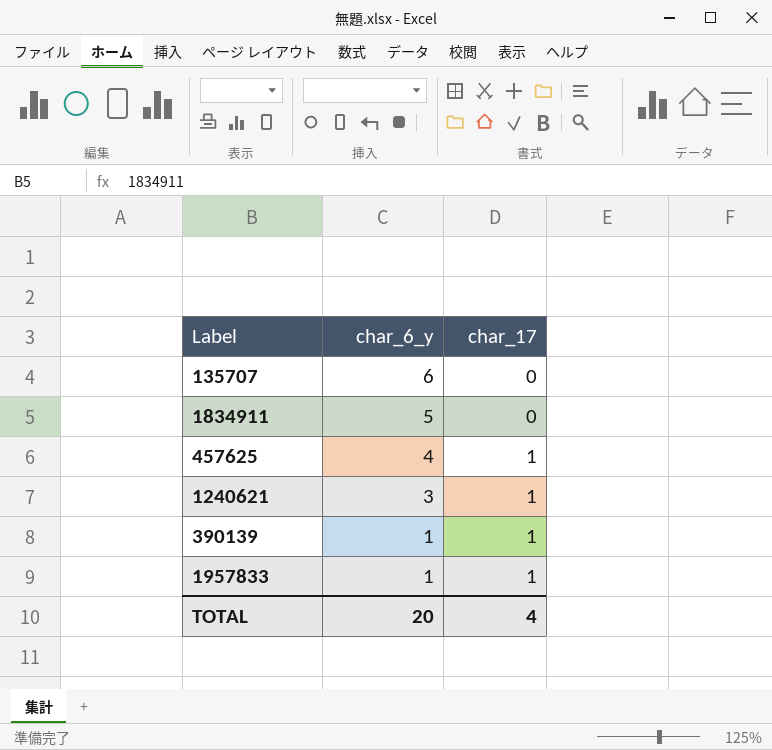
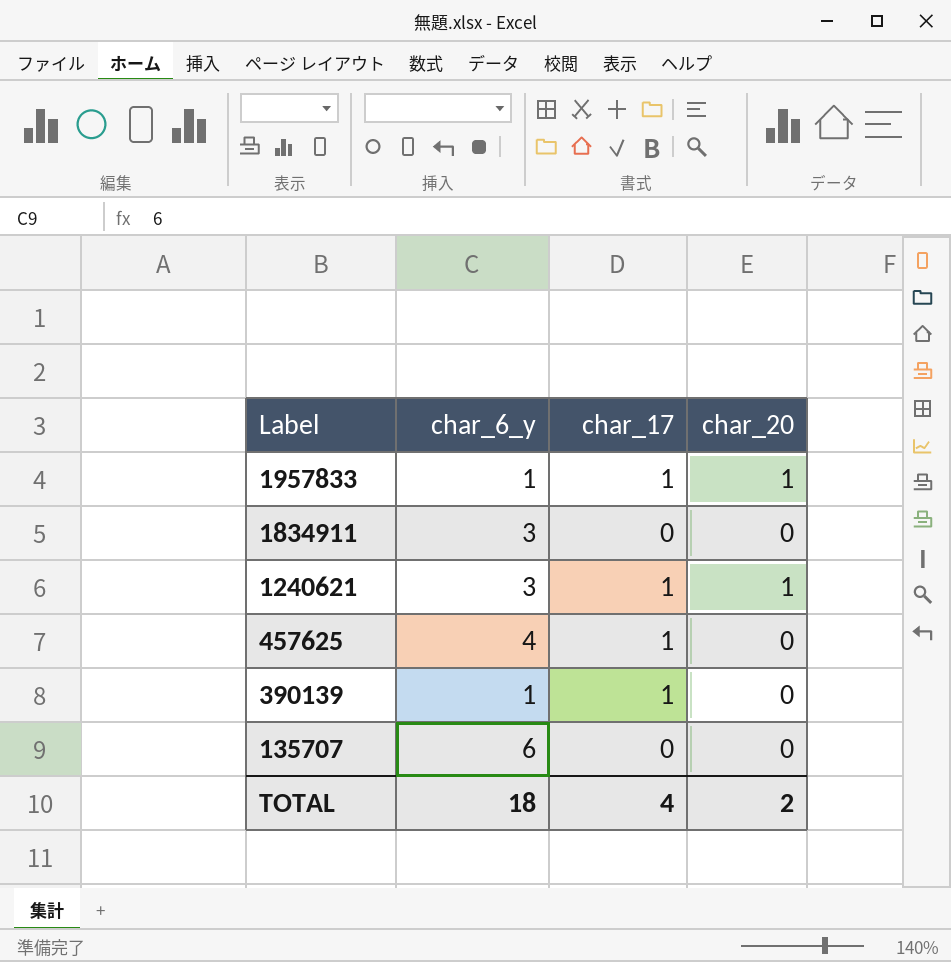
row order: char_6_y descending -> Label descending
column char_20 | position: none -> 4
1834911 | char_6_y: 5 -> 3
TOTAL | char_6_y: 20 -> 18

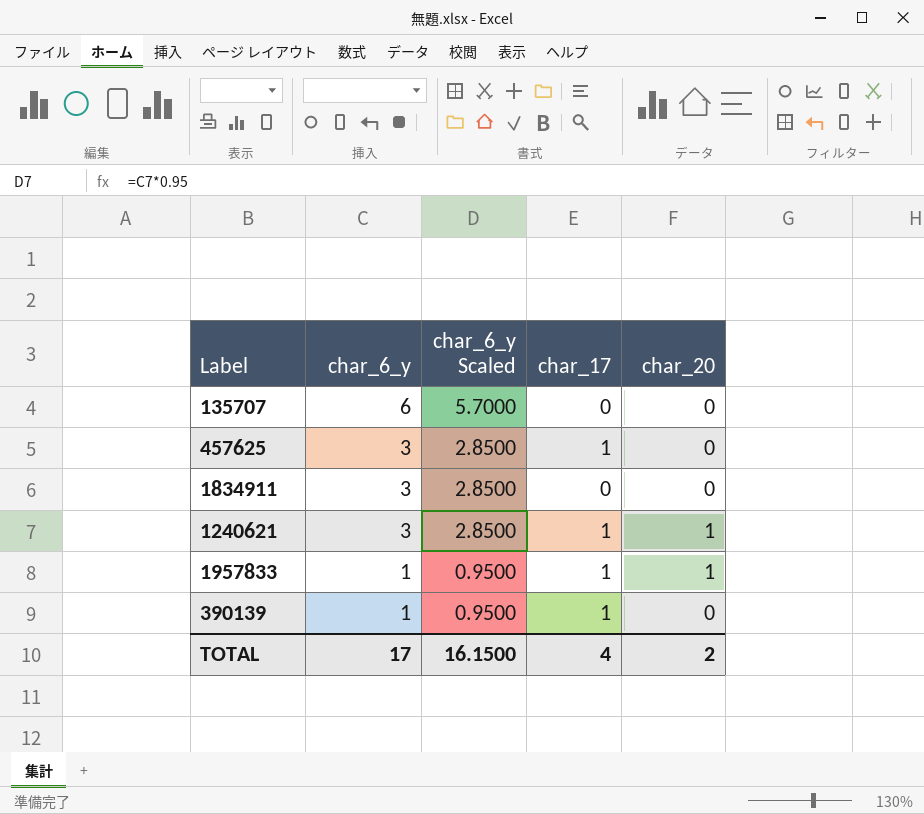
row order: Label descending -> char_6_y descending
column char_6_y Scaled | formula: none -> [char_6_y] * 0.95
457625 | char_6_y: 4 -> 3
TOTAL | char_6_y: 18 -> 17

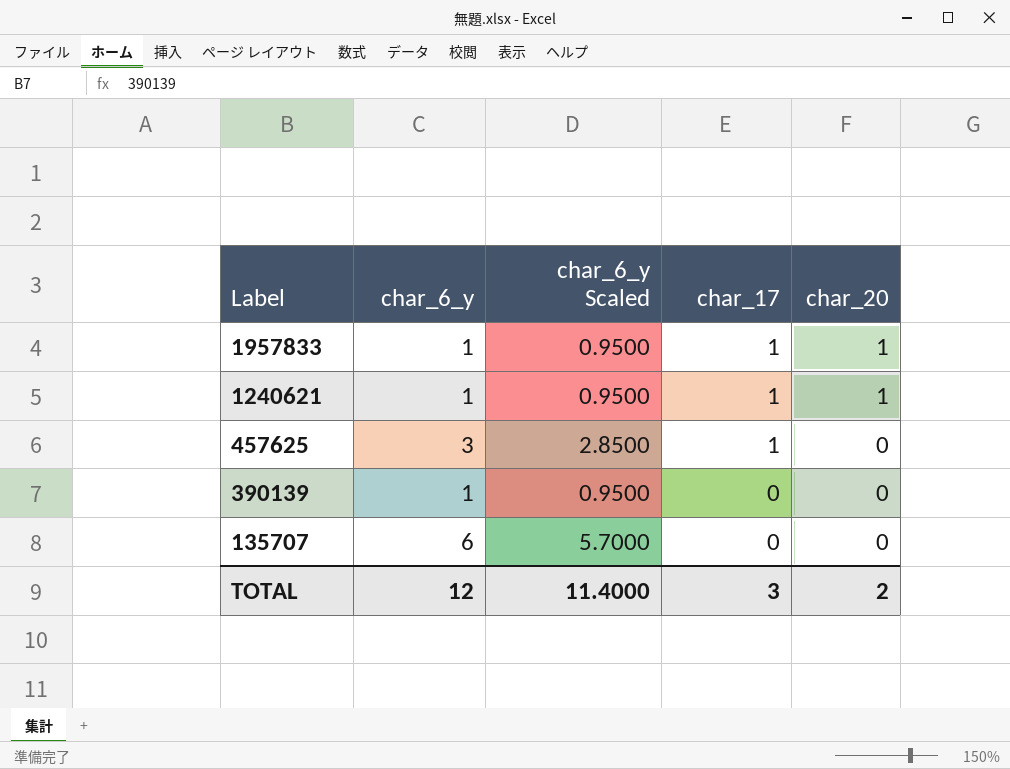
row order: char_6_y descending -> Label descending
row 1834911: 3 | 2.8500 | 0 | 0 -> none
1240621 | char_6_y: 3 -> 1
1240621 | char_6_y Scaled: 2.8500 -> 0.9500
390139 | char_17: 1 -> 0
TOTAL | char_6_y: 17 -> 12
TOTAL | char_6_y Scaled: 16.1500 -> 11.4000
TOTAL | char_17: 4 -> 3

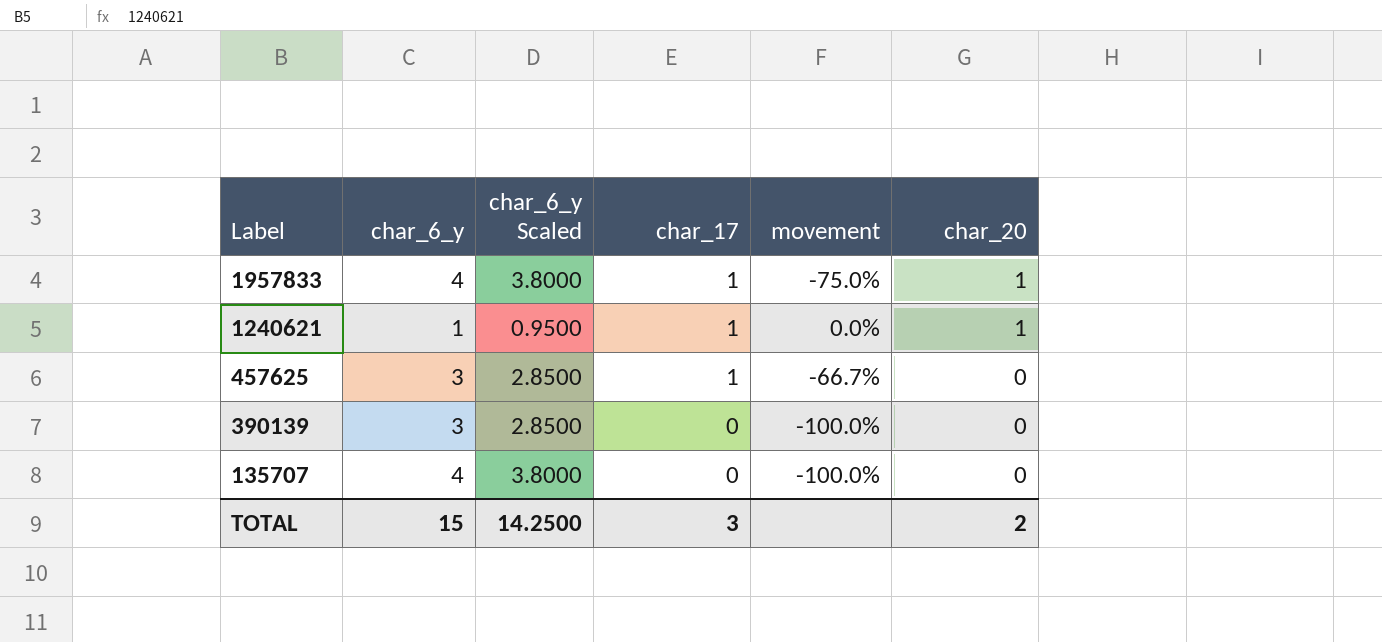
column movement | formula: none -> ([char_17] - [char_6_y]) / [char_6_y]
1957833 | char_6_y: 1 -> 4
1957833 | char_6_y Scaled: 0.9500 -> 3.8000
390139 | char_6_y: 1 -> 3
390139 | char_6_y Scaled: 0.9500 -> 2.8500
135707 | char_6_y: 6 -> 4
135707 | char_6_y Scaled: 5.7000 -> 3.8000
TOTAL | char_6_y: 12 -> 15
TOTAL | char_6_y Scaled: 11.4000 -> 14.2500

